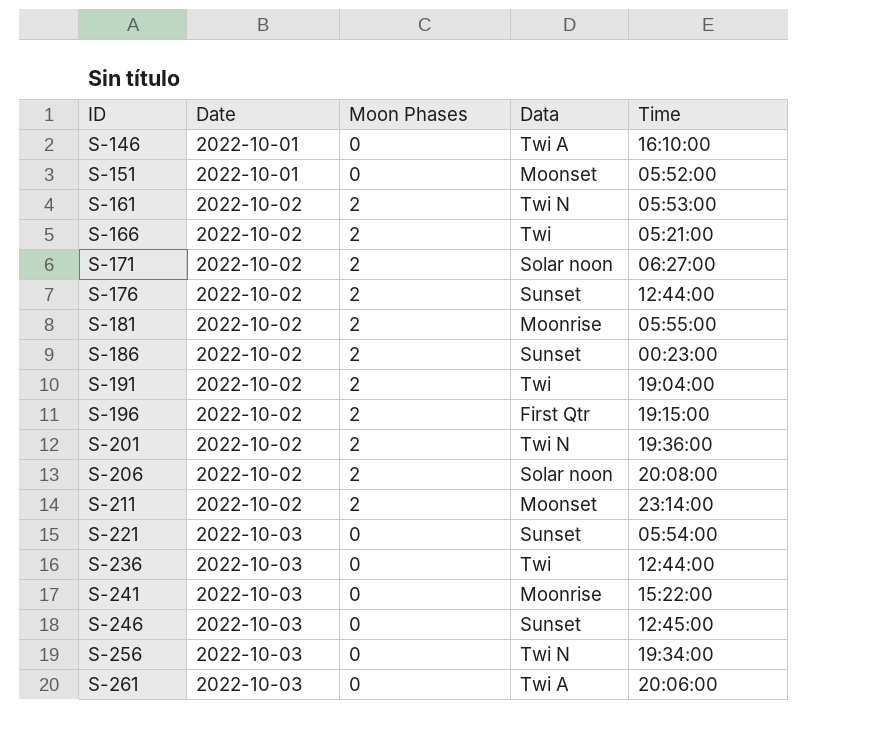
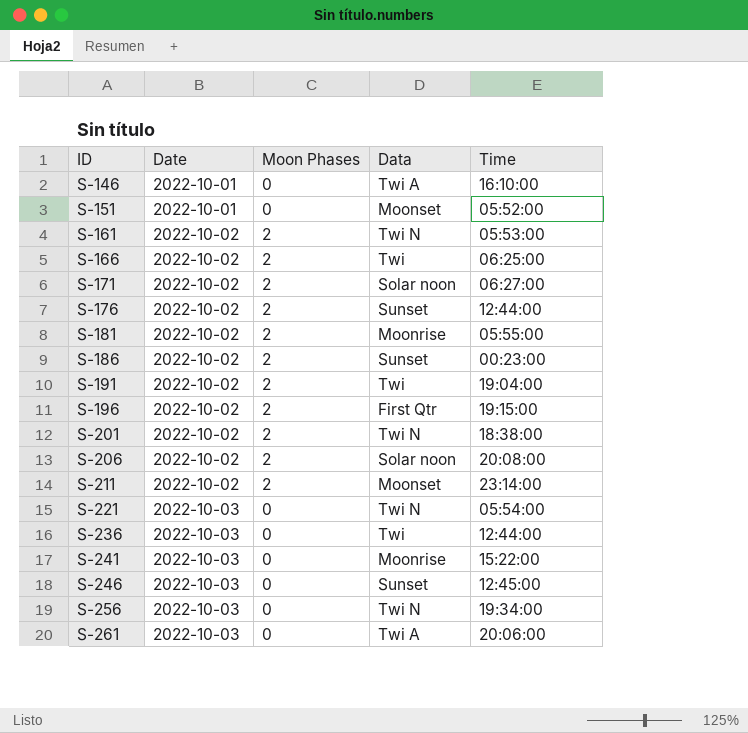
S-166 | Time: 05:21:00 -> 06:25:00
S-201 | Time: 19:36:00 -> 18:38:00
S-221 | Data: Sunset -> Twi N

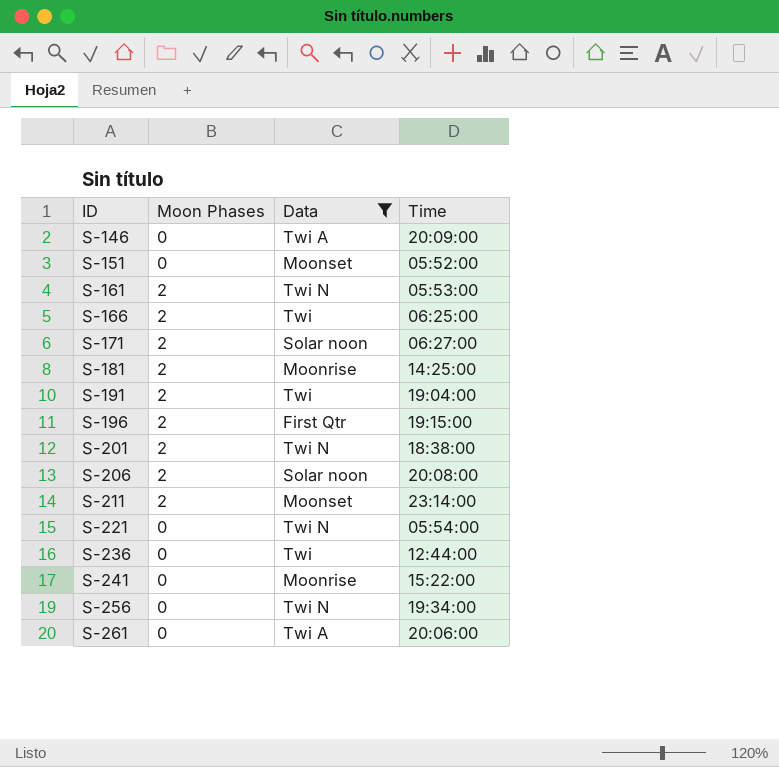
filter: none -> Data != Sunset
column Date | position: 2 -> none
S-146 | Time: 16:10:00 -> 20:09:00
S-181 | Time: 05:55:00 -> 14:25:00

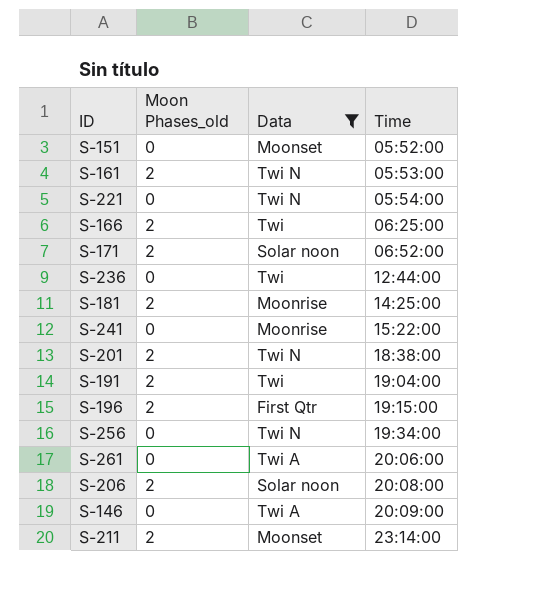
row order: ID ascending -> Time ascending
column name: Moon Phases -> Moon Phases_old
S-171 | Time: 06:27:00 -> 06:52:00

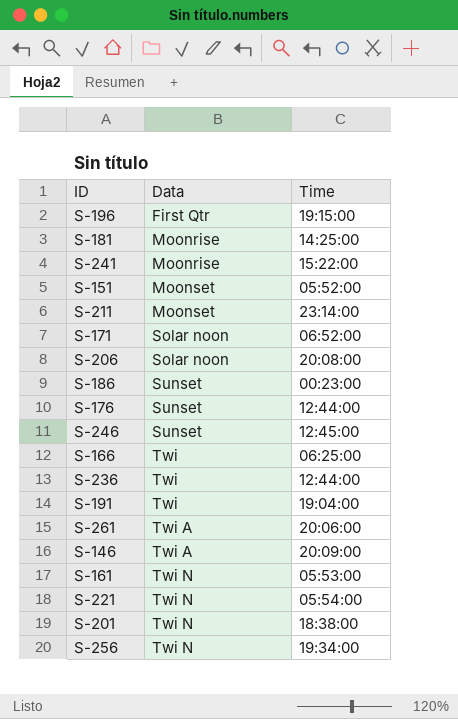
filter: Data != Sunset -> none
row order: Time ascending -> Data ascending
column Moon Phases_old | position: 2 -> none

